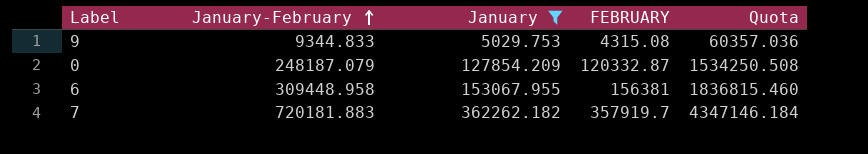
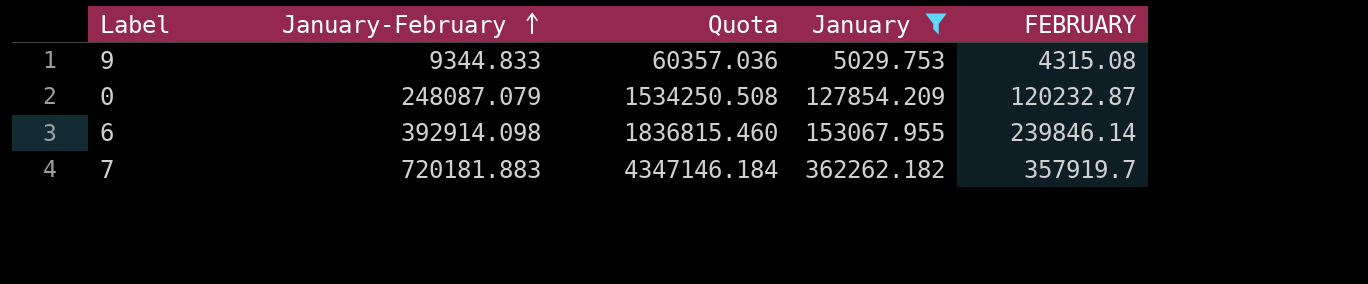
column Quota | position: 5 -> 3
0 | January-February: 248187.079 -> 248087.079
0 | FEBRUARY: 120332.87 -> 120232.87
6 | January-February: 309448.958 -> 392914.098
6 | FEBRUARY: 156381 -> 239846.14

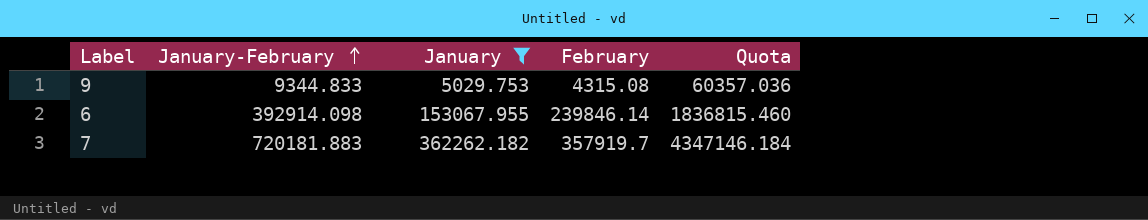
column name: FEBRUARY -> February
column Quota | position: 3 -> 5
row 0: 248087.079 | 1534250.508 | 127854.209 | 120232.87 -> none

